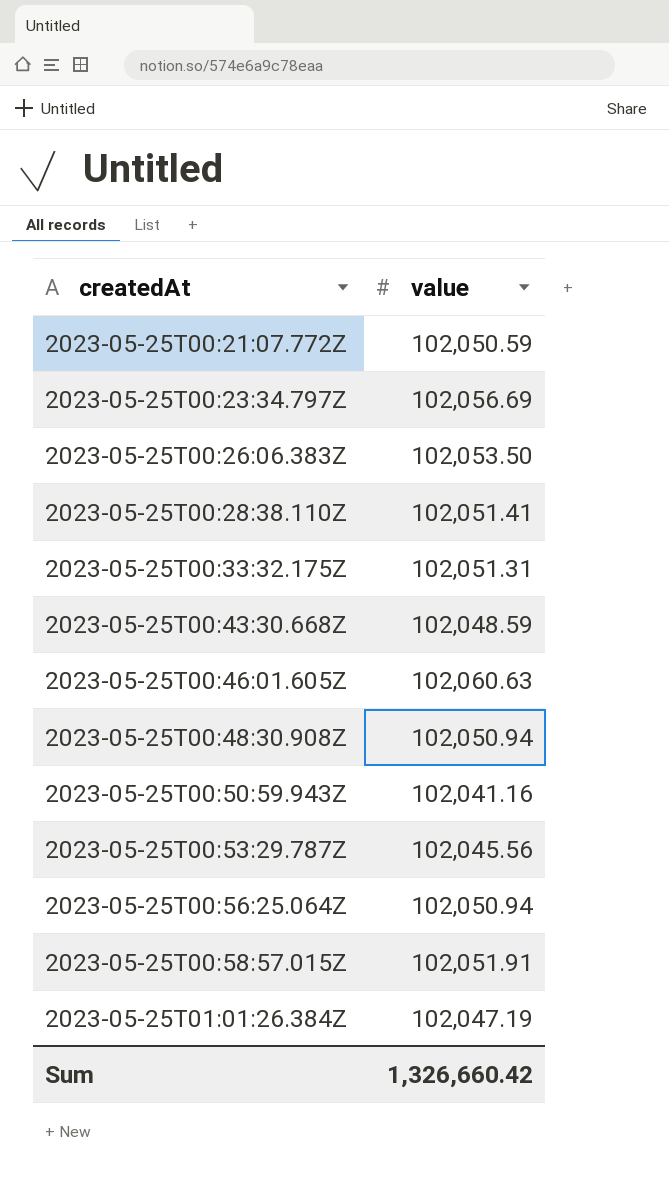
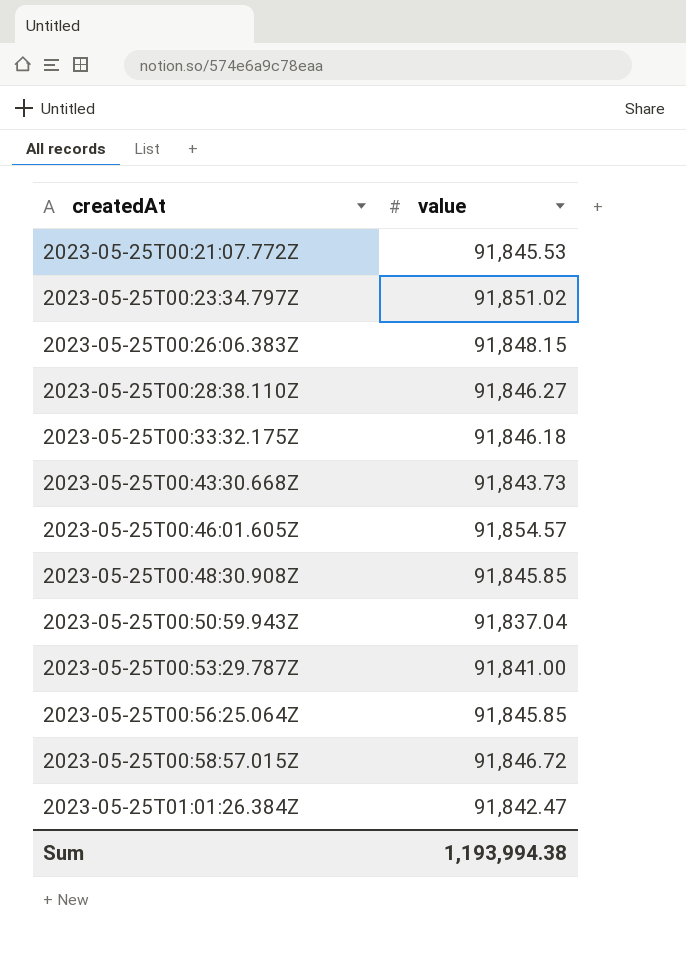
2023-05-25T00:21:07.772Z | value: 102,050.59 -> 91,845.53
2023-05-25T00:23:34.797Z | value: 102,056.69 -> 91,851.02
2023-05-25T00:26:06.383Z | value: 102,053.50 -> 91,848.15
2023-05-25T00:28:38.110Z | value: 102,051.41 -> 91,846.27
2023-05-25T00:33:32.175Z | value: 102,051.31 -> 91,846.18
2023-05-25T00:43:30.668Z | value: 102,048.59 -> 91,843.73
2023-05-25T00:46:01.605Z | value: 102,060.63 -> 91,854.57
2023-05-25T00:48:30.908Z | value: 102,050.94 -> 91,845.85
2023-05-25T00:50:59.943Z | value: 102,041.16 -> 91,837.04
2023-05-25T00:53:29.787Z | value: 102,045.56 -> 91,841.00
2023-05-25T00:56:25.064Z | value: 102,050.94 -> 91,845.85
2023-05-25T00:58:57.015Z | value: 102,051.91 -> 91,846.72
2023-05-25T01:01:26.384Z | value: 102,047.19 -> 91,842.47
Sum | value: 1,326,660.42 -> 1,193,994.38

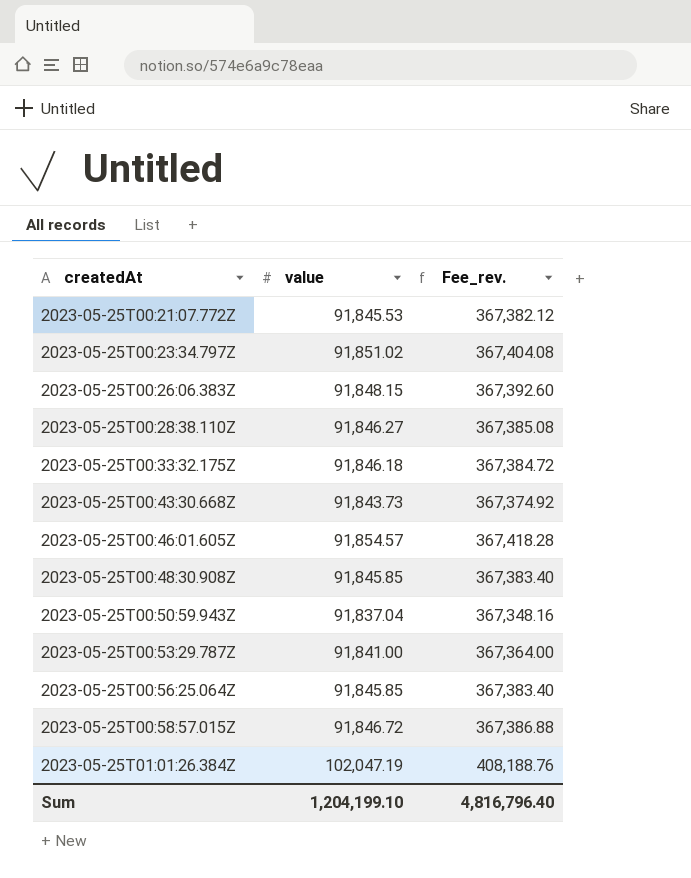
column Fee_rev. | formula: none -> [value] * 4
2023-05-25T01:01:26.384Z | value: 91,842.47 -> 102,047.19
Sum | value: 1,193,994.38 -> 1,204,199.10

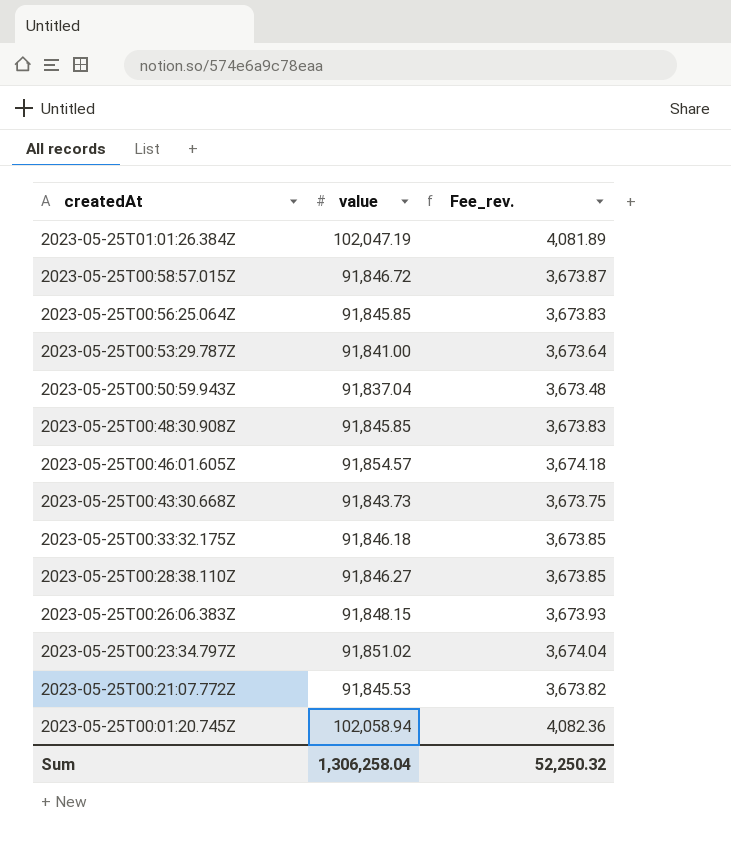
row order: createdAt ascending -> createdAt descending
column Fee_rev. | formula: [value] * 4 -> [value] * 0.04
row 2023-05-25T00:01:20.745Z: none -> 102,058.94 | 4,082.36
Sum | value: 1,204,199.10 -> 1,306,258.04
Sum | Fee_rev.: 4,816,796.40 -> 52,250.32

